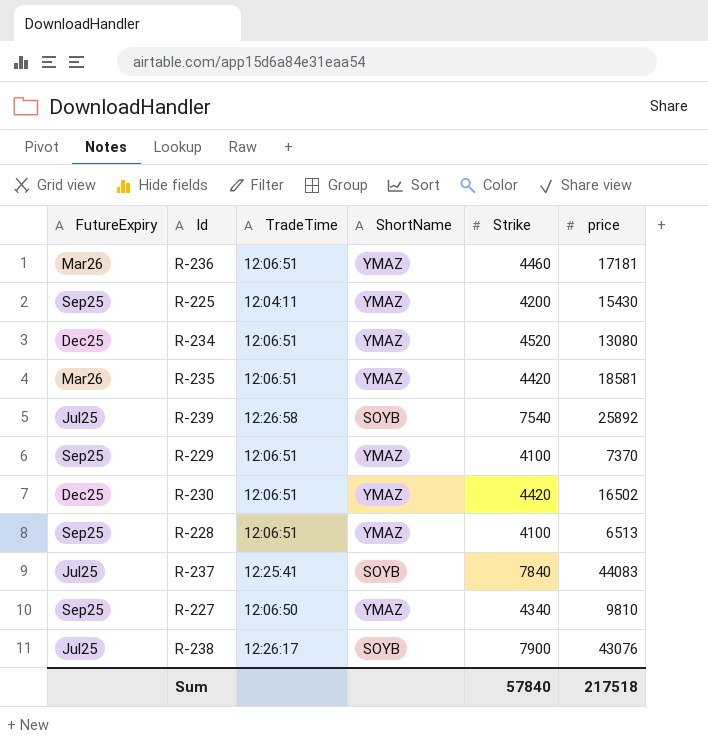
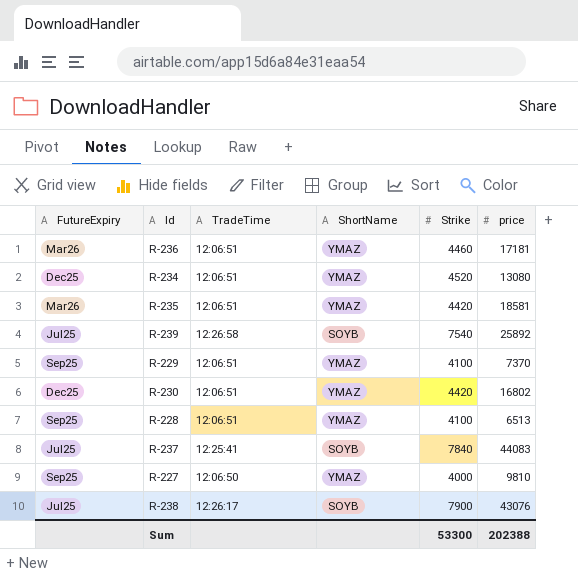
row R-225: Sep25 | 12:04:11 | YMAZ | 4200 | 15430 -> none
R-230 | price: 16502 -> 16802
R-227 | Strike: 4340 -> 4000
Sum | Strike: 57840 -> 53300
Sum | price: 217518 -> 202388

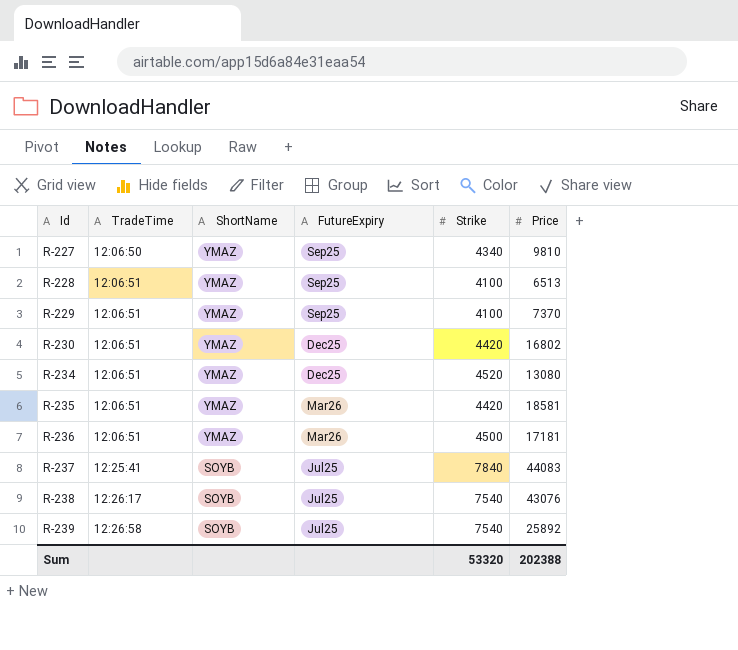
row order: none -> Id ascending
column FutureExpiry | position: 1 -> 4
column name: price -> Price
R-227 | Strike: 4000 -> 4340
R-236 | Strike: 4460 -> 4500
R-238 | Strike: 7900 -> 7540
Sum | Strike: 53300 -> 53320

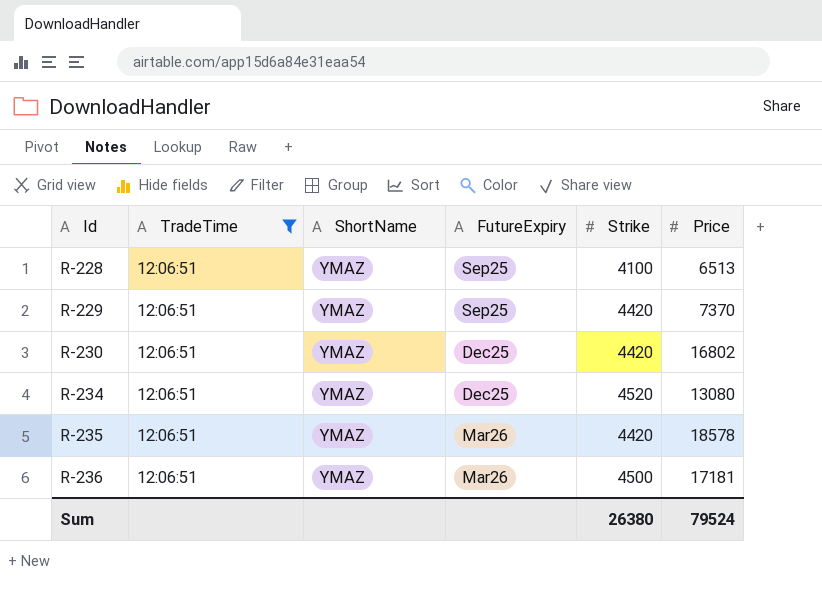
filter: none -> TradeTime = 12:06:51
R-229 | Strike: 4100 -> 4420
R-235 | Price: 18581 -> 18578
Sum | Strike: 53320 -> 26380
Sum | Price: 202388 -> 79524

